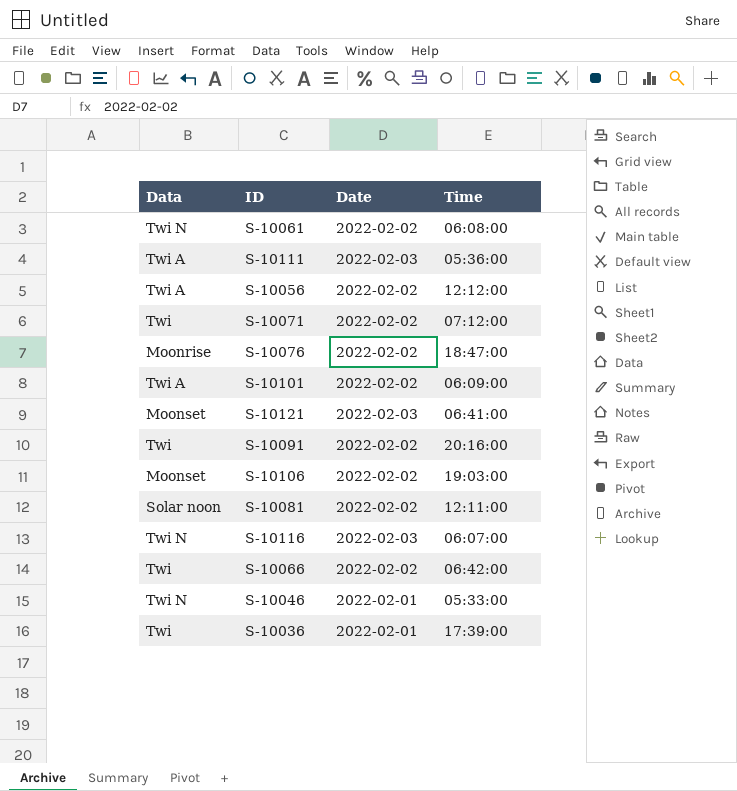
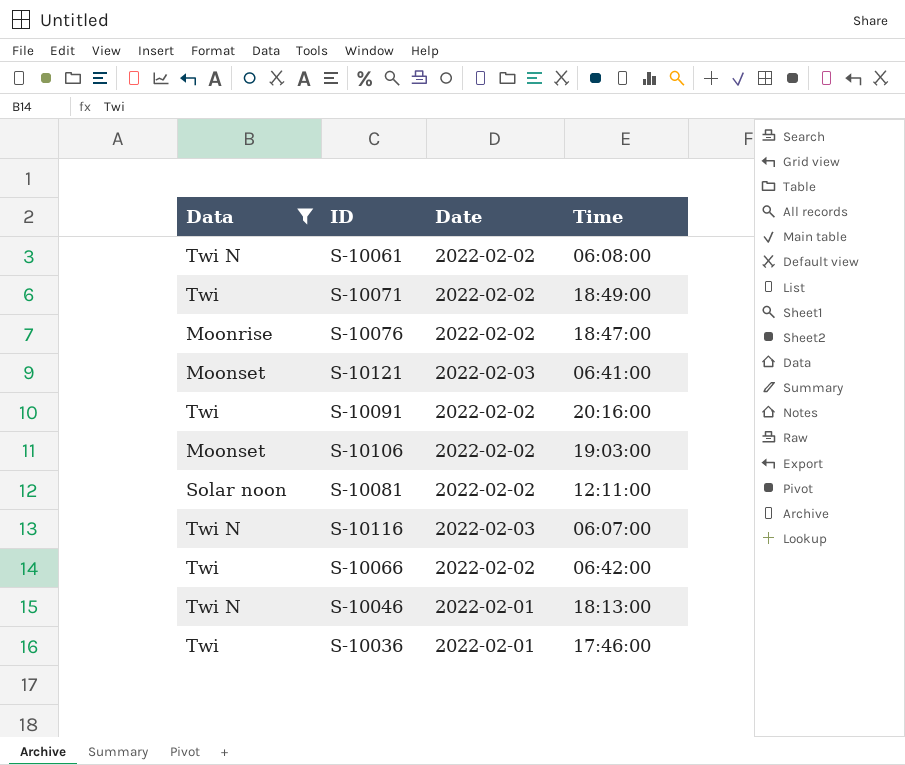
filter: none -> Data != Twi A
S-10071 | Time: 07:12:00 -> 18:49:00
S-10046 | Time: 05:33:00 -> 18:13:00
S-10036 | Time: 17:39:00 -> 17:46:00

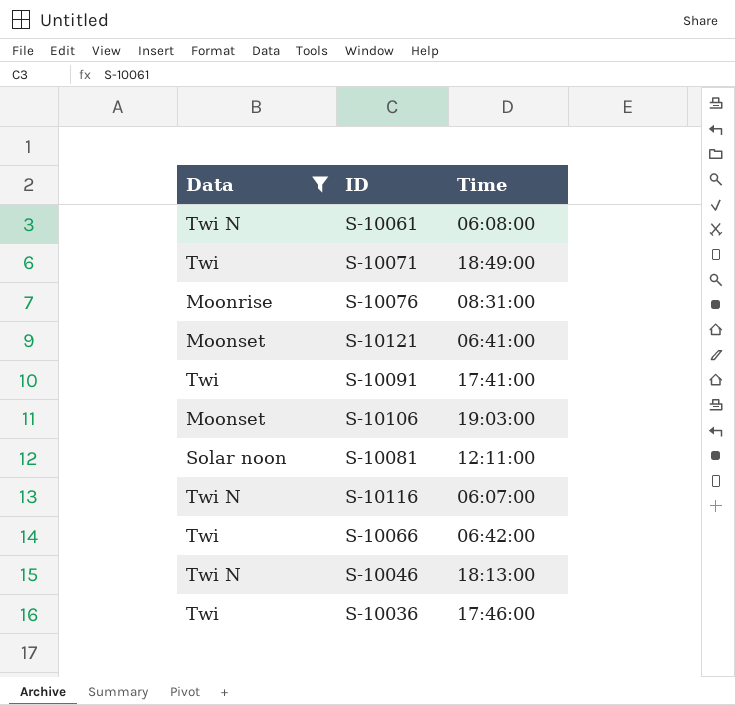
column Date | position: 3 -> none
S-10076 | Time: 18:47:00 -> 08:31:00
S-10091 | Time: 20:16:00 -> 17:41:00

